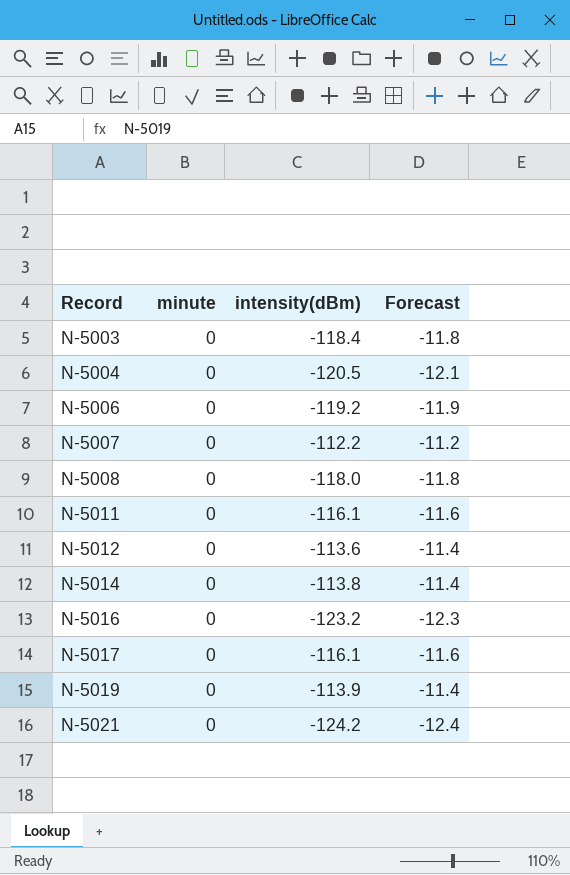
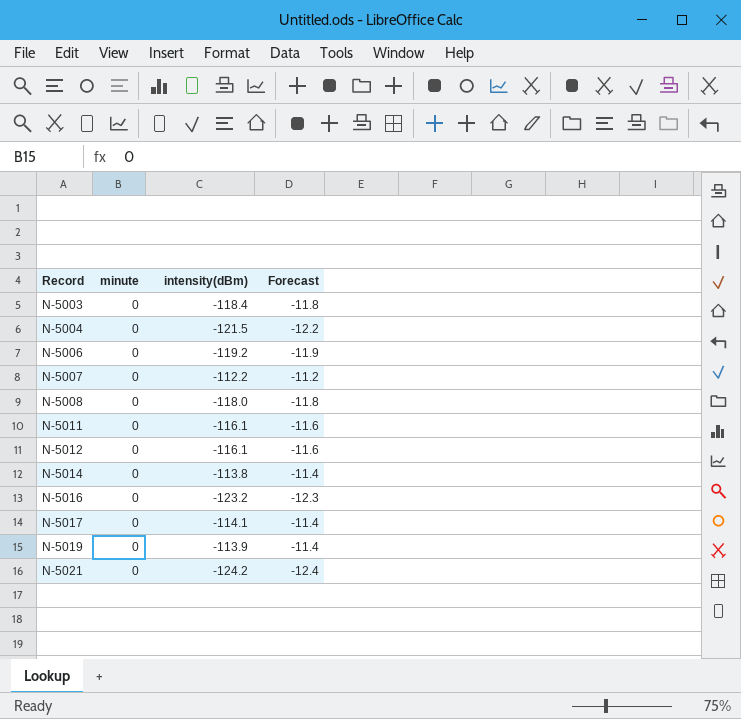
N-5004 | intensity(dBm): -120.5 -> -121.5
N-5004 | Forecast: -12.1 -> -12.2
N-5012 | intensity(dBm): -113.6 -> -116.1
N-5012 | Forecast: -11.4 -> -11.6
N-5017 | intensity(dBm): -116.1 -> -114.1
N-5017 | Forecast: -11.6 -> -11.4

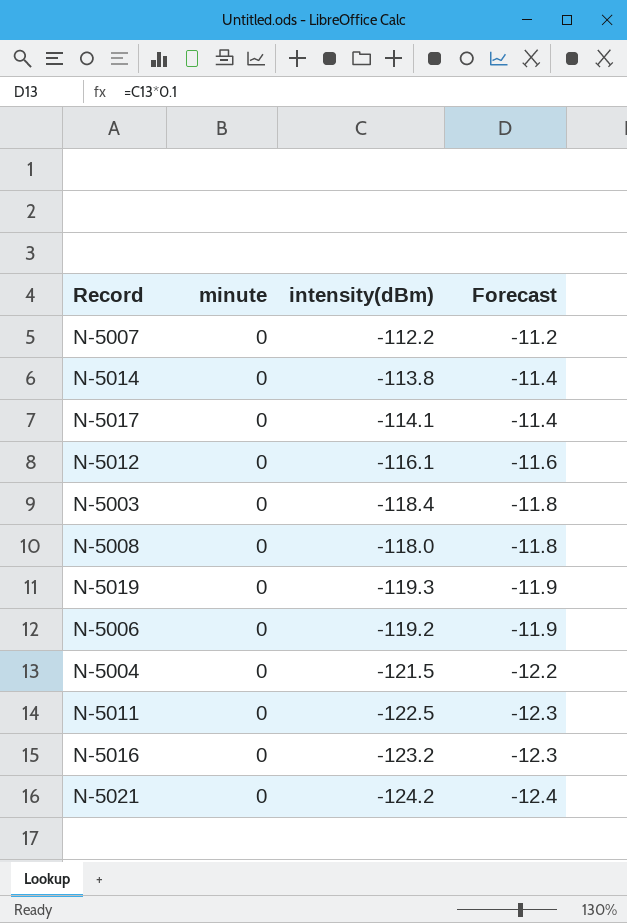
row order: Record ascending -> Forecast descending
N-5019 | intensity(dBm): -113.9 -> -119.3
N-5019 | Forecast: -11.4 -> -11.9
N-5011 | intensity(dBm): -116.1 -> -122.5
N-5011 | Forecast: -11.6 -> -12.3

